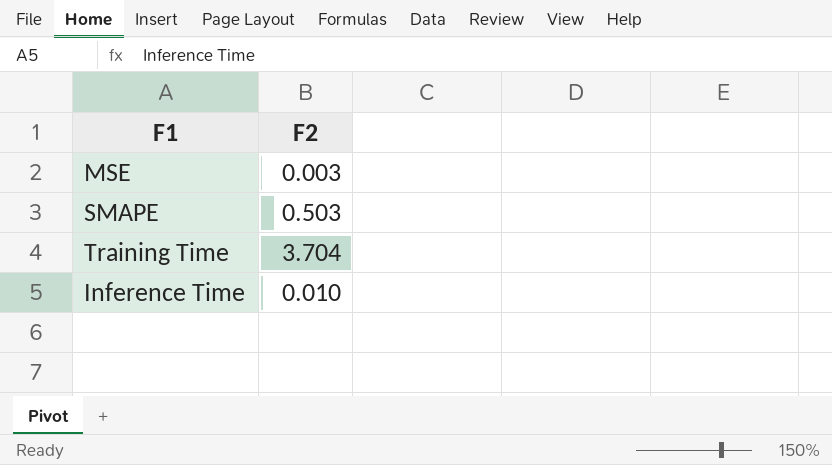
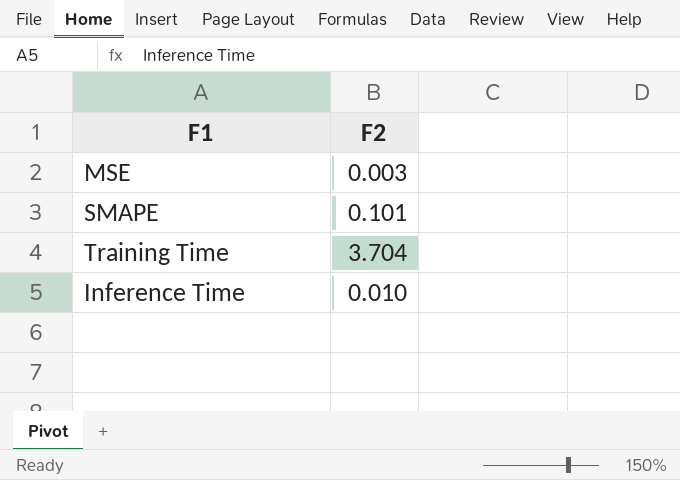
SMAPE | F2: 0.503 -> 0.101

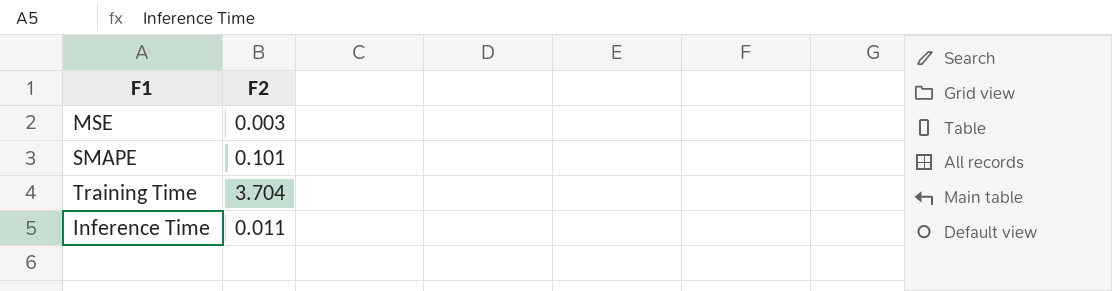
Inference Time | F2: 0.010 -> 0.011

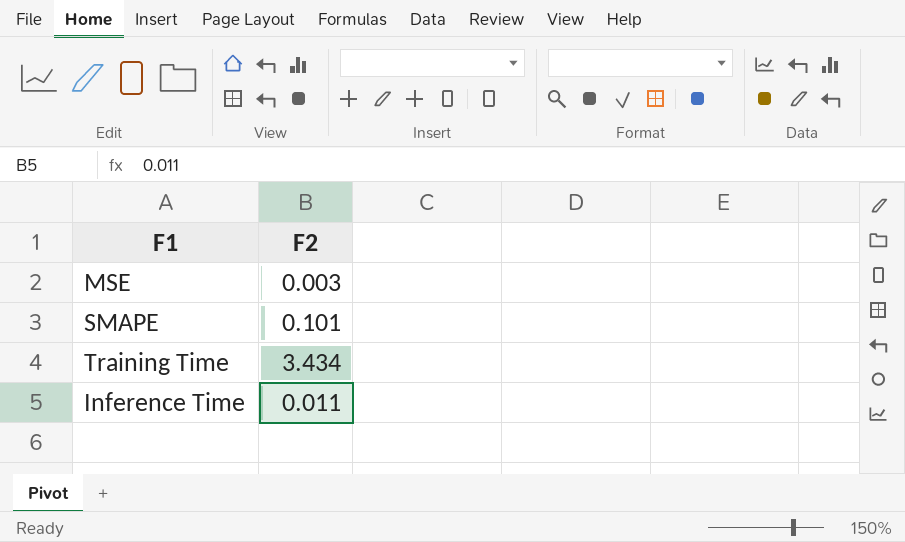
Training Time | F2: 3.704 -> 3.434

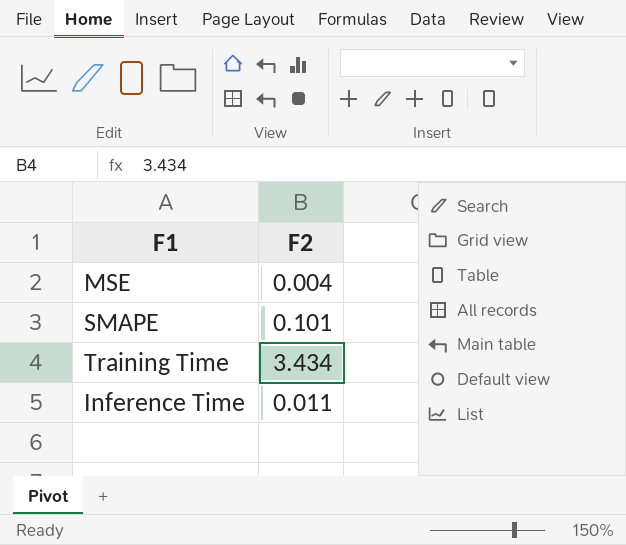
MSE | F2: 0.003 -> 0.004

